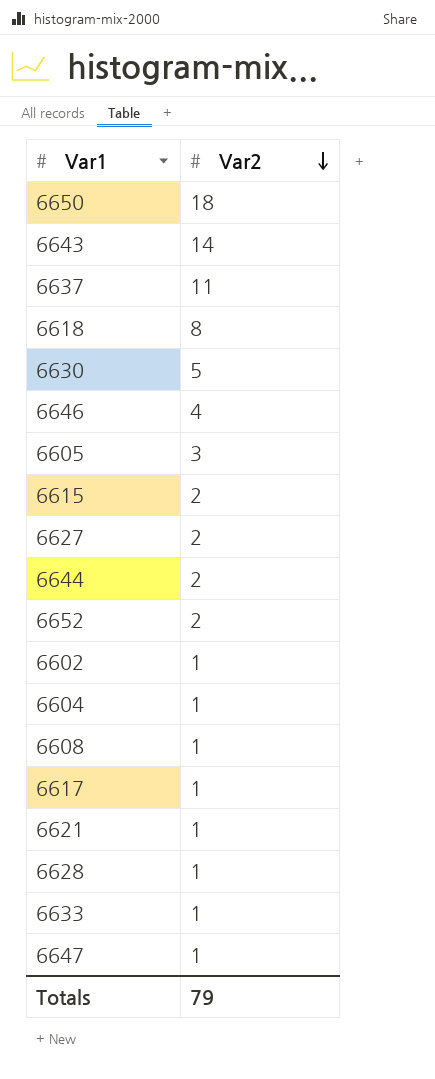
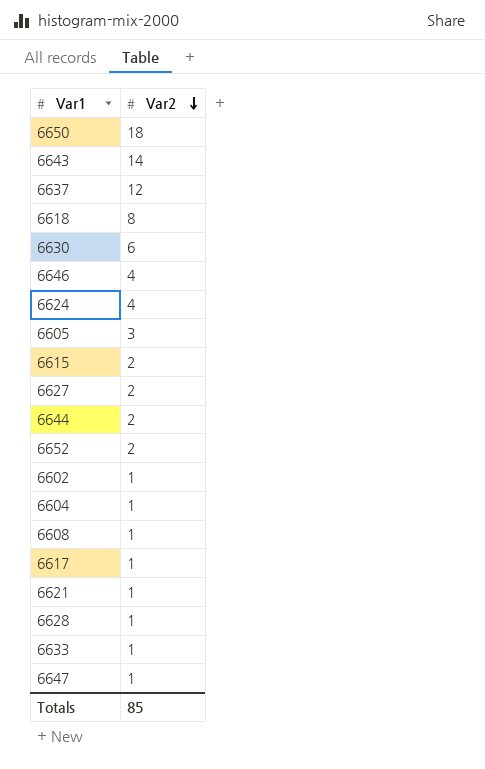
6637 | Var2: 11 -> 12
6630 | Var2: 5 -> 6
row 6624: none -> 4
Totals | Var2: 79 -> 85

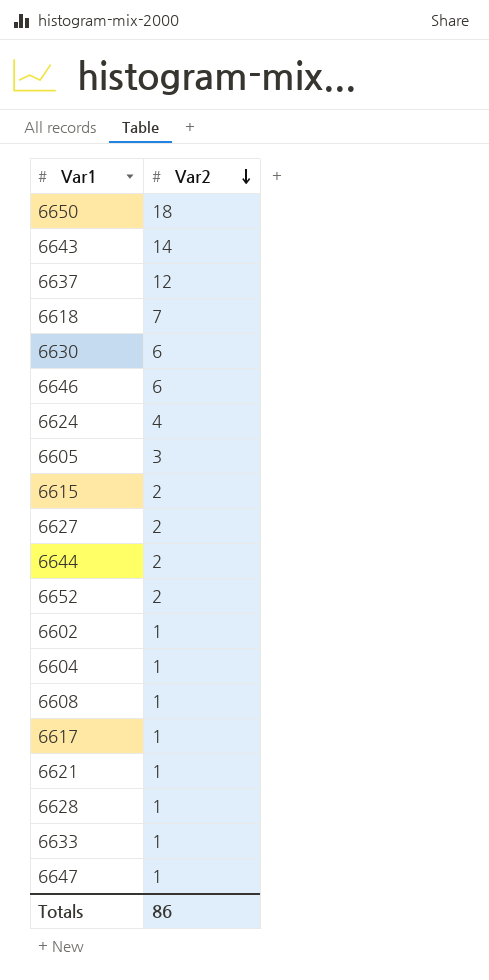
6618 | Var2: 8 -> 7
6646 | Var2: 4 -> 6
Totals | Var2: 85 -> 86

